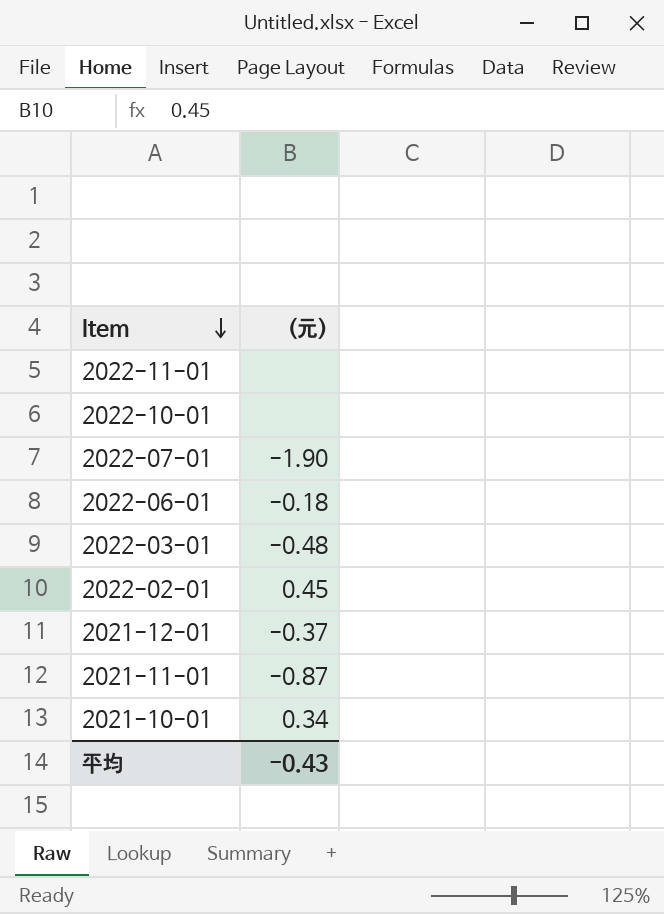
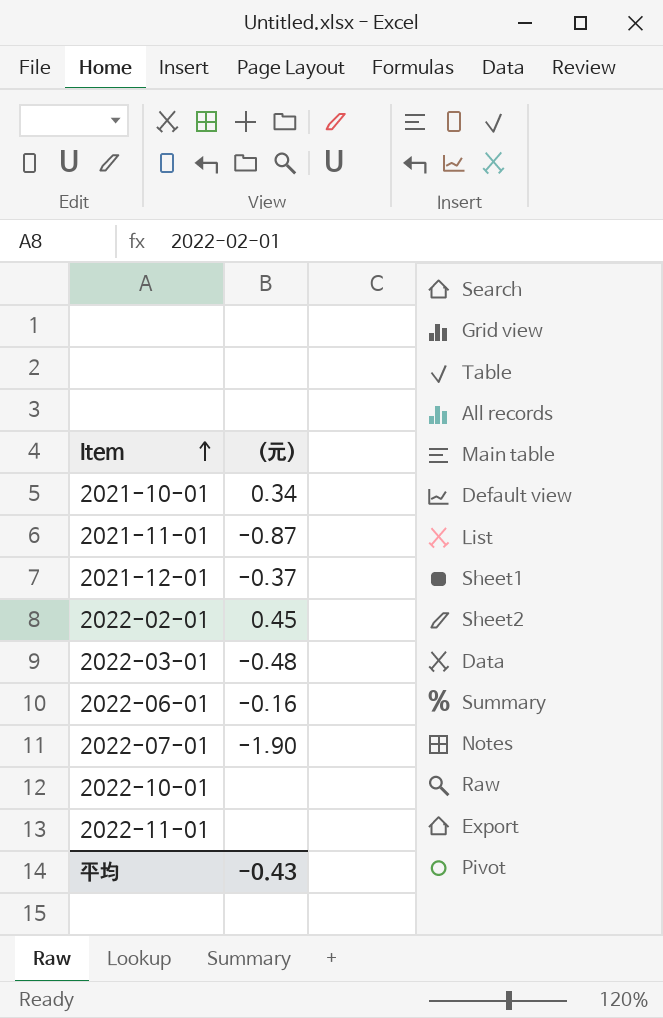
row order: Item descending -> Item ascending
2022-06-01 | (元): -0.18 -> -0.16

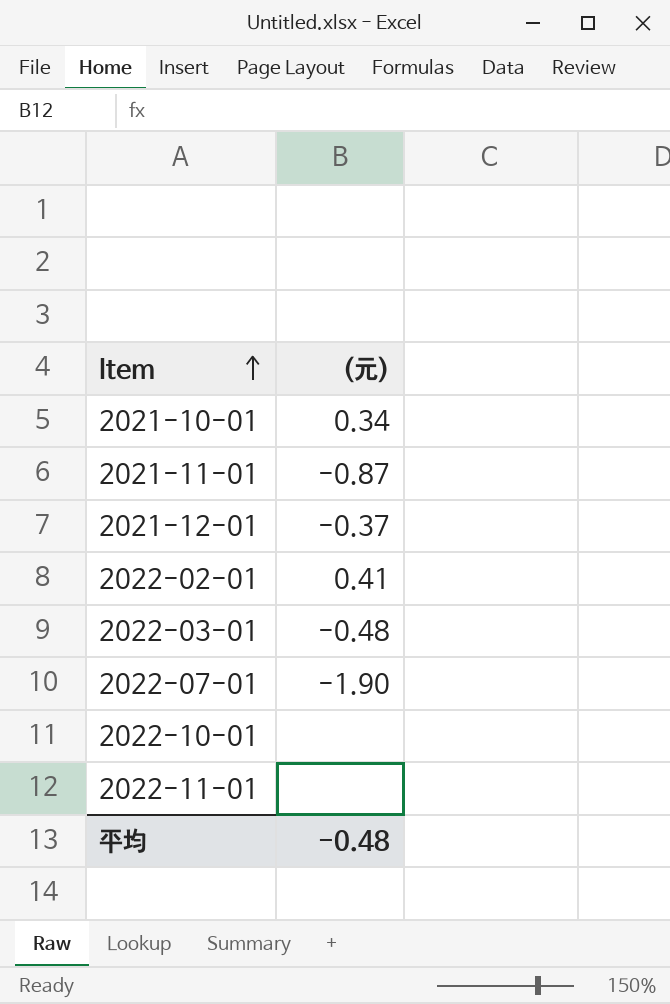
row 2022-06-01: -0.16 -> none
2022-02-01 | (元): 0.45 -> 0.41
平均 | (元): -0.43 -> -0.48

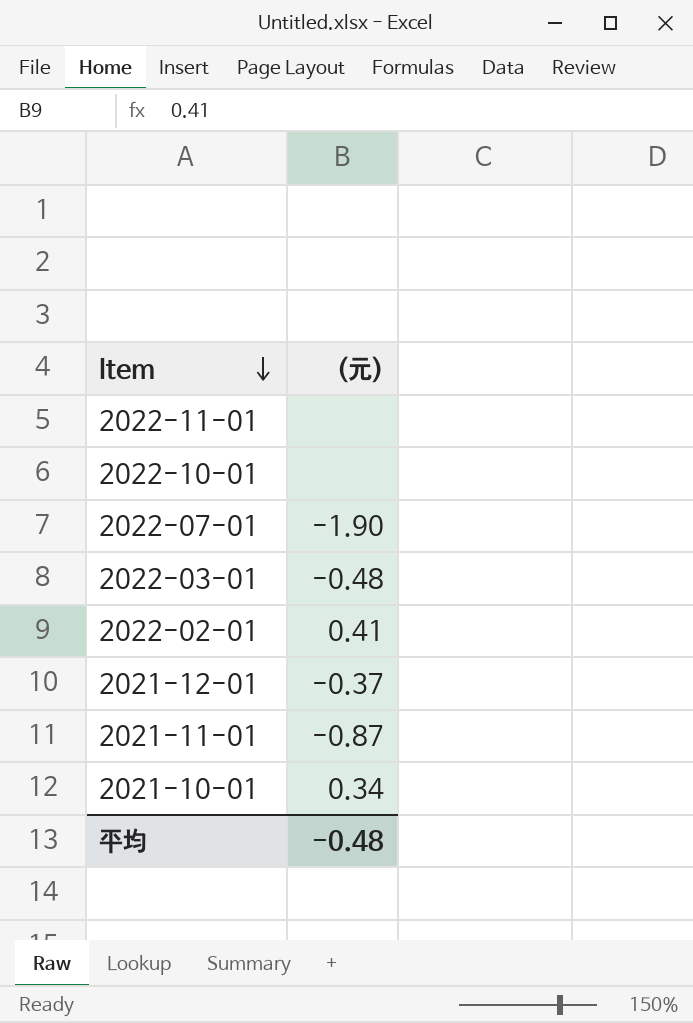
row order: Item ascending -> Item descending

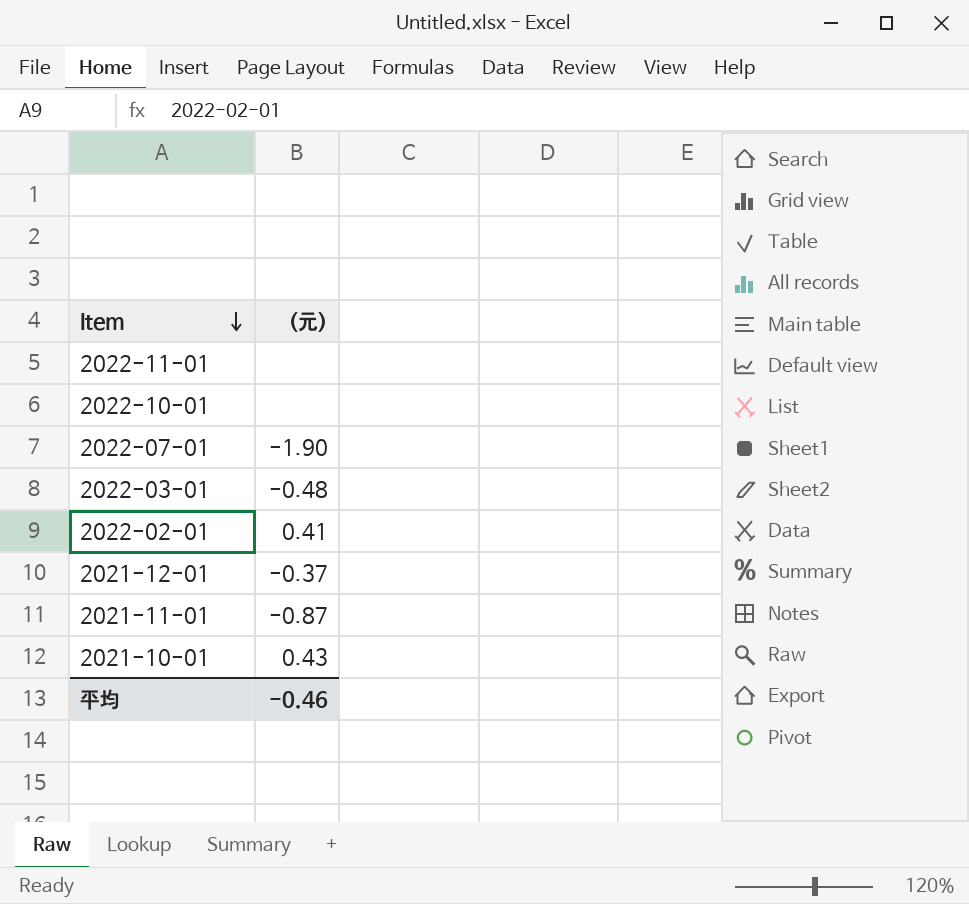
2021-10-01 | (元): 0.34 -> 0.43
平均 | (元): -0.48 -> -0.46

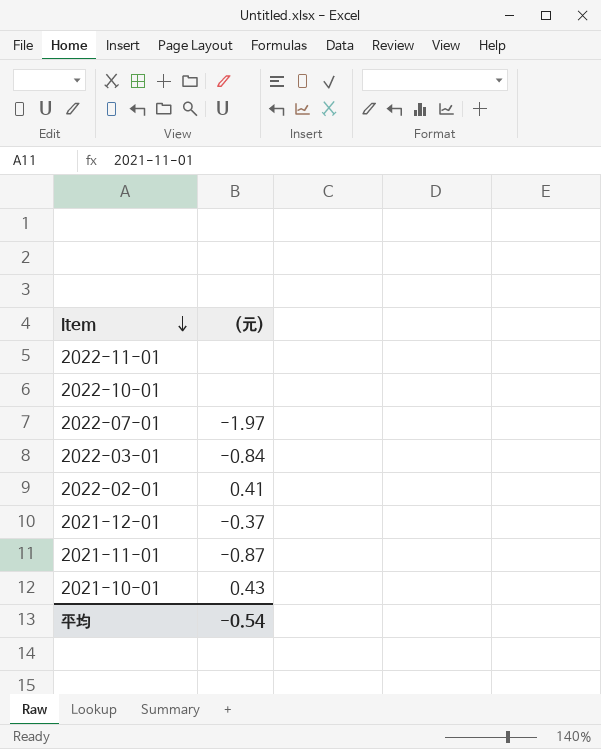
2022-07-01 | (元): -1.90 -> -1.97
2022-03-01 | (元): -0.48 -> -0.84
平均 | (元): -0.46 -> -0.54

